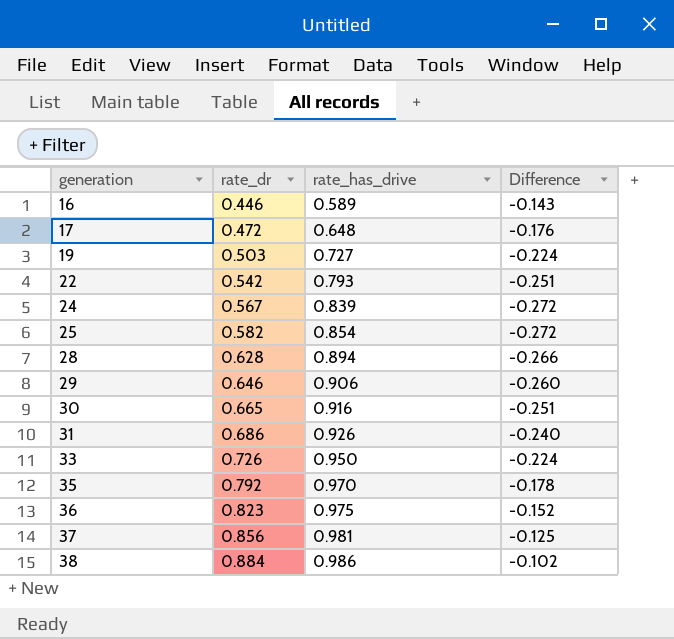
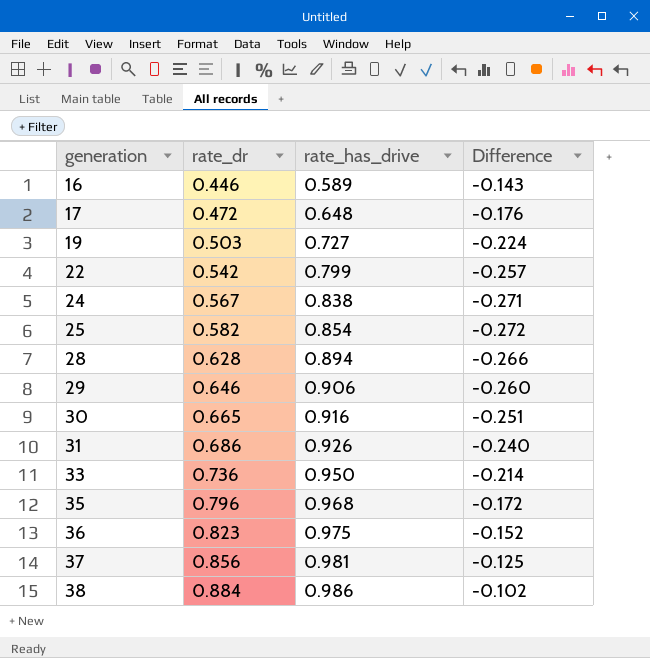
22 | rate_has_drive: 0.793 -> 0.799
22 | Difference: -0.251 -> -0.257
24 | rate_has_drive: 0.839 -> 0.838
24 | Difference: -0.272 -> -0.271
33 | rate_dr: 0.726 -> 0.736
33 | Difference: -0.224 -> -0.214
35 | rate_dr: 0.792 -> 0.796
35 | rate_has_drive: 0.970 -> 0.968
35 | Difference: -0.178 -> -0.172

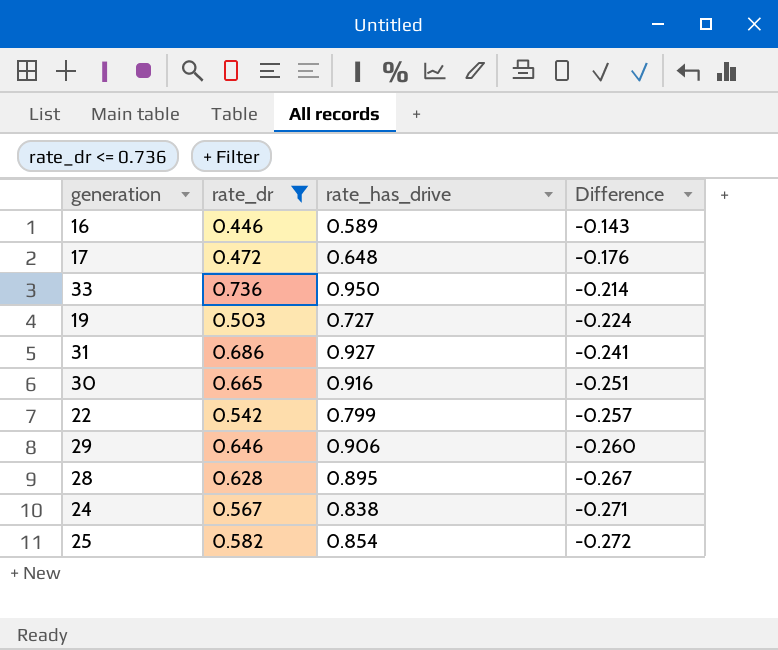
filter: none -> rate_dr <= 0.736
row order: generation ascending -> Difference descending
31 | rate_has_drive: 0.926 -> 0.927
31 | Difference: -0.240 -> -0.241
28 | rate_has_drive: 0.894 -> 0.895
28 | Difference: -0.266 -> -0.267

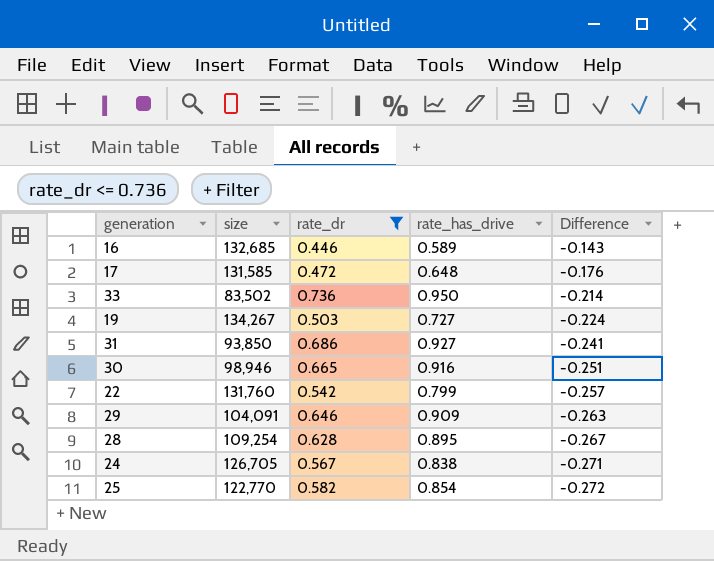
column size | position: none -> 2
29 | rate_has_drive: 0.906 -> 0.909
29 | Difference: -0.260 -> -0.263

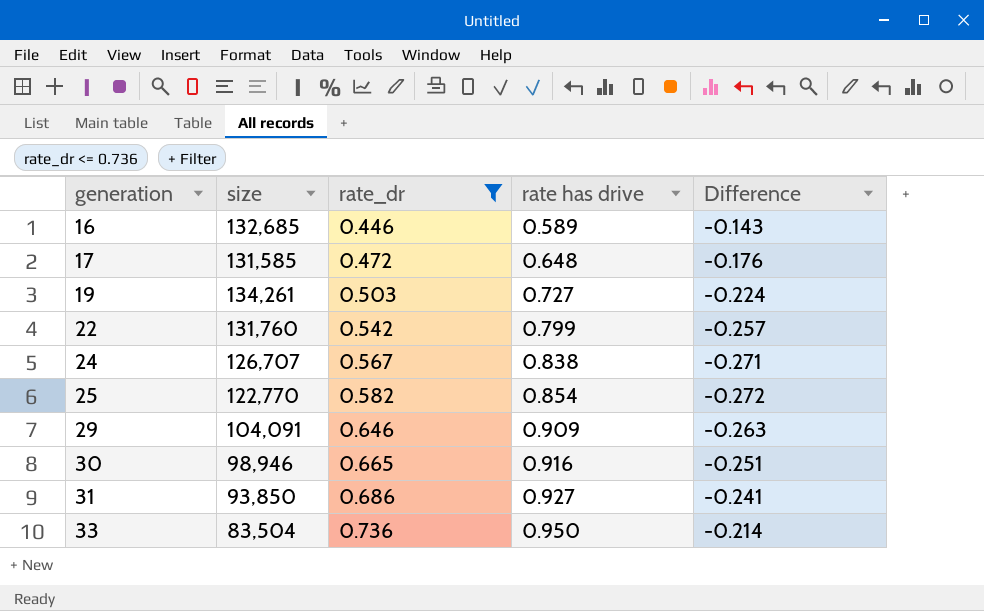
row order: Difference descending -> generation ascending
column name: rate_has_drive -> rate has drive
row 28: 109,254 | 0.628 | 0.895 | -0.267 -> none
19 | size: 134,267 -> 134,261
24 | size: 126,705 -> 126,707
33 | size: 83,502 -> 83,504

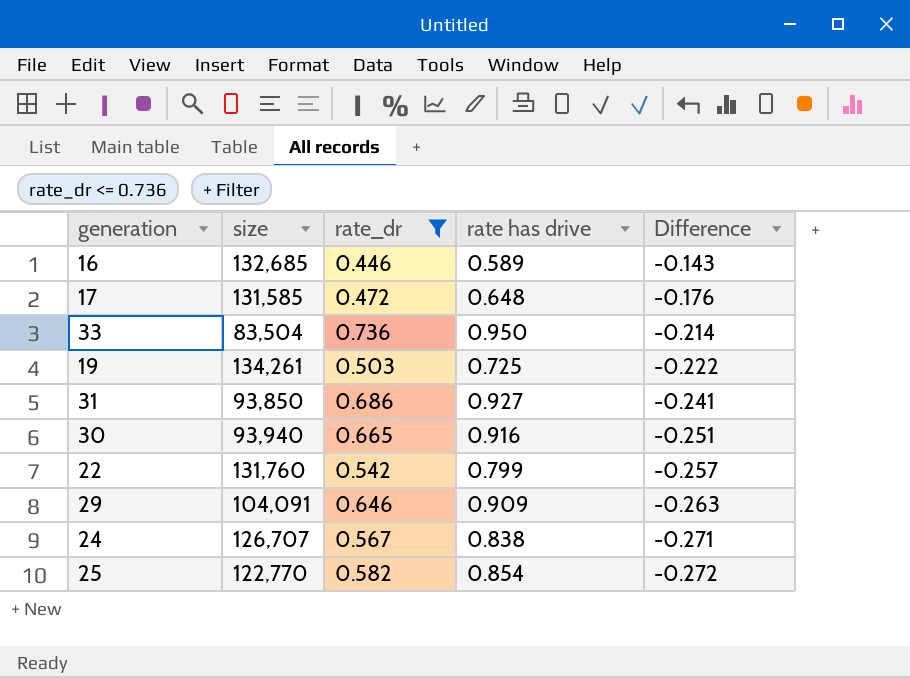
row order: generation ascending -> Difference descending
19 | rate has drive: 0.727 -> 0.725
19 | Difference: -0.224 -> -0.222
30 | size: 98,946 -> 93,940

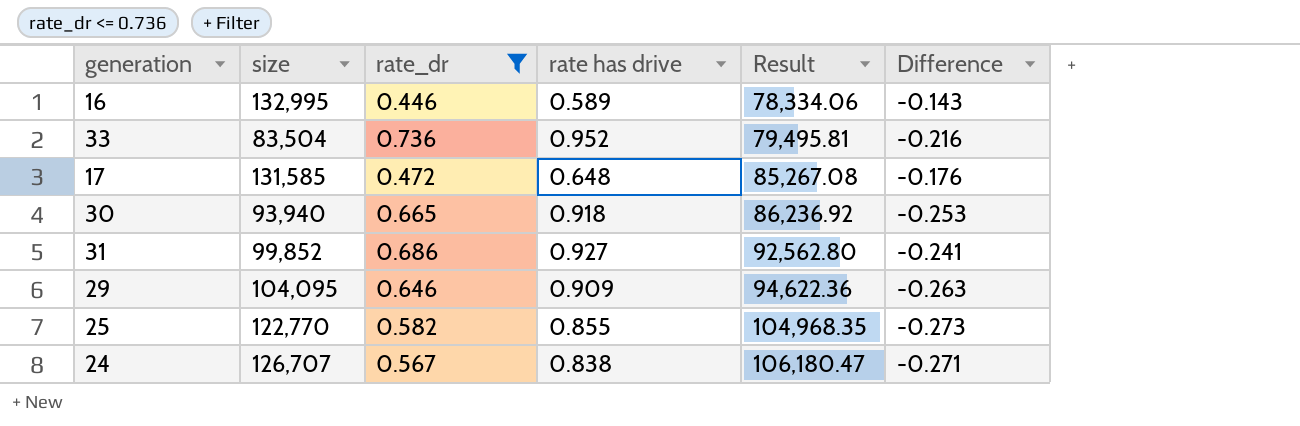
row order: Difference descending -> Result ascending
column Result | formula: none -> [size] * [rate has drive]
row 19: 134,261 | 0.503 | 0.725 | -0.222 -> none
row 22: 131,760 | 0.542 | 0.799 | -0.257 -> none
16 | size: 132,685 -> 132,995
33 | rate has drive: 0.950 -> 0.952
33 | Difference: -0.214 -> -0.216
30 | rate has drive: 0.916 -> 0.918
30 | Difference: -0.251 -> -0.253
31 | size: 93,850 -> 99,852
29 | size: 104,091 -> 104,095
25 | rate has drive: 0.854 -> 0.855
25 | Difference: -0.272 -> -0.273

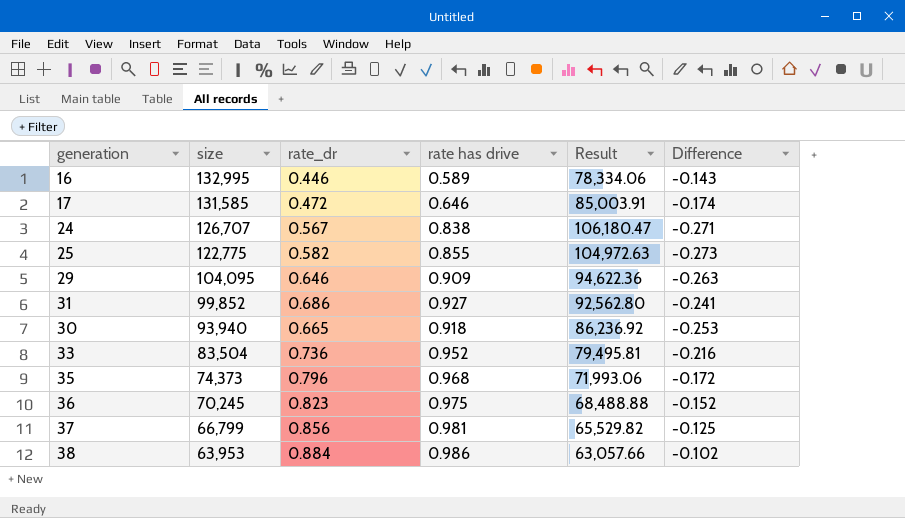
filter: rate_dr <= 0.736 -> none
row order: Result ascending -> size descending
17 | rate has drive: 0.648 -> 0.646
17 | Result: 85,267.08 -> 85,003.91
17 | Difference: -0.176 -> -0.174
25 | size: 122,770 -> 122,775
25 | Result: 104,968.35 -> 104,972.63

